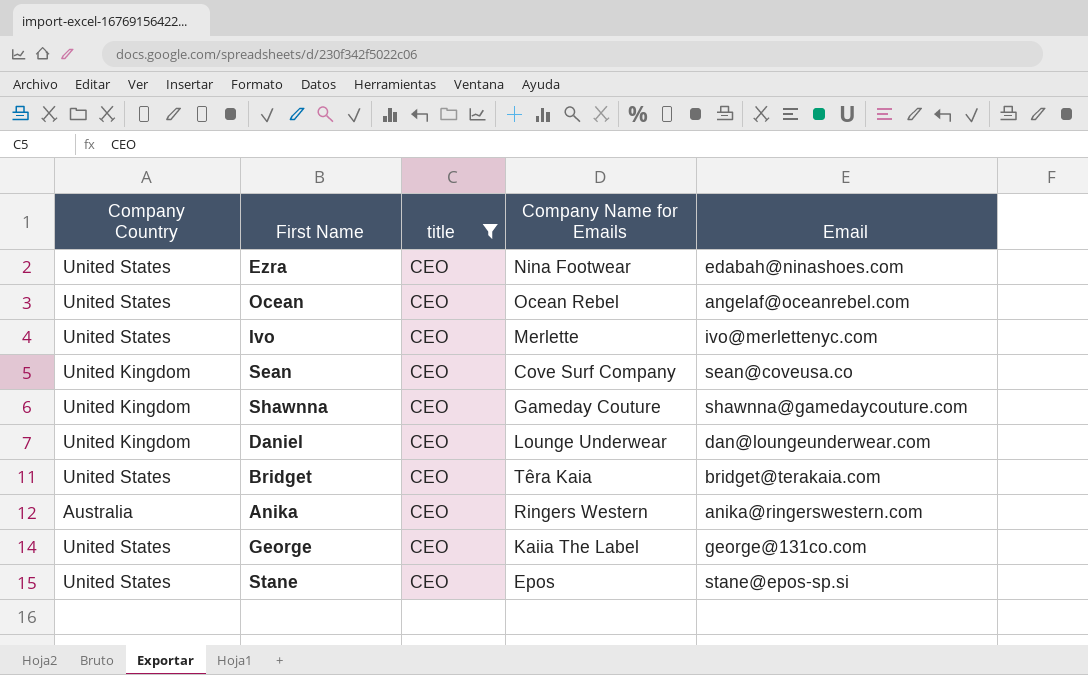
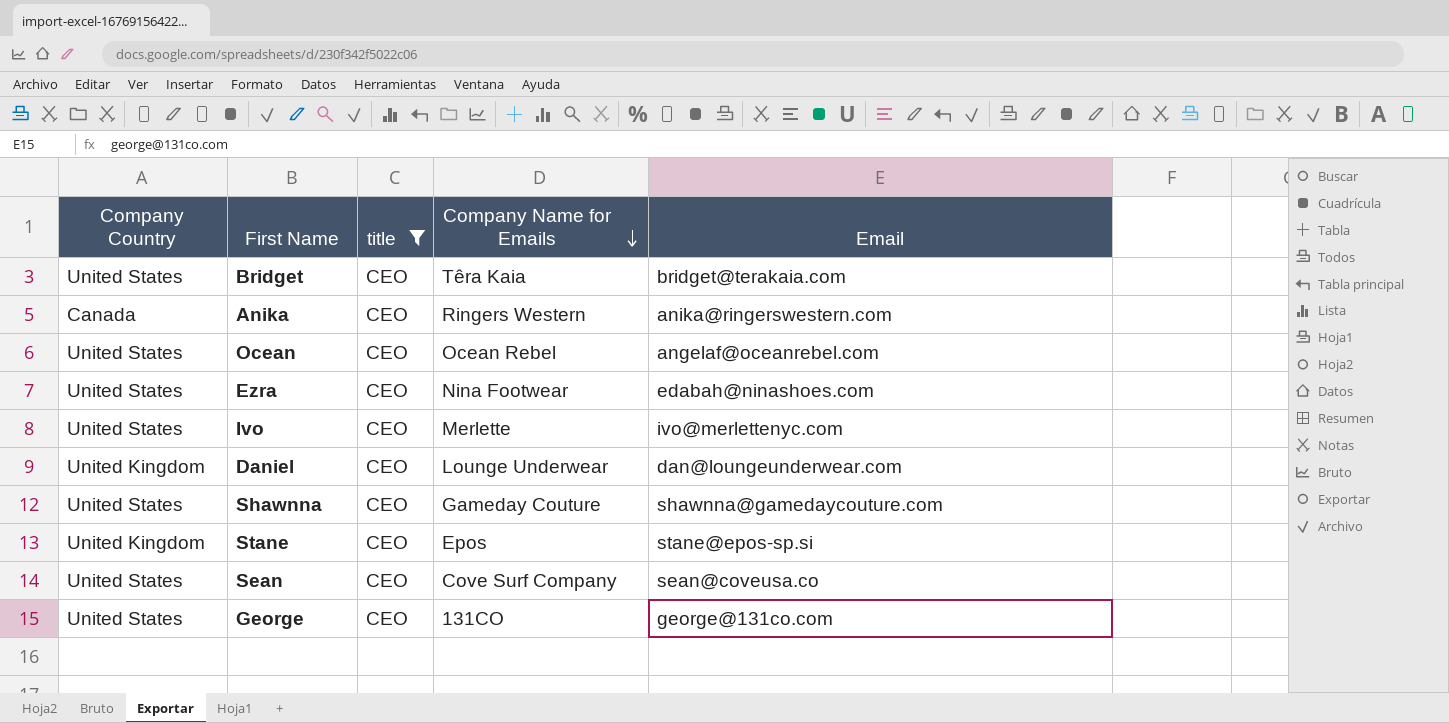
row order: none -> Company Name for Emails descending
Anika | Company Country: Australia -> Canada
Shawnna | Company Country: United Kingdom -> United States
Stane | Company Country: United States -> United Kingdom
Sean | Company Country: United Kingdom -> United States
George | Company Name for Emails: Kaiia The Label -> 131CO

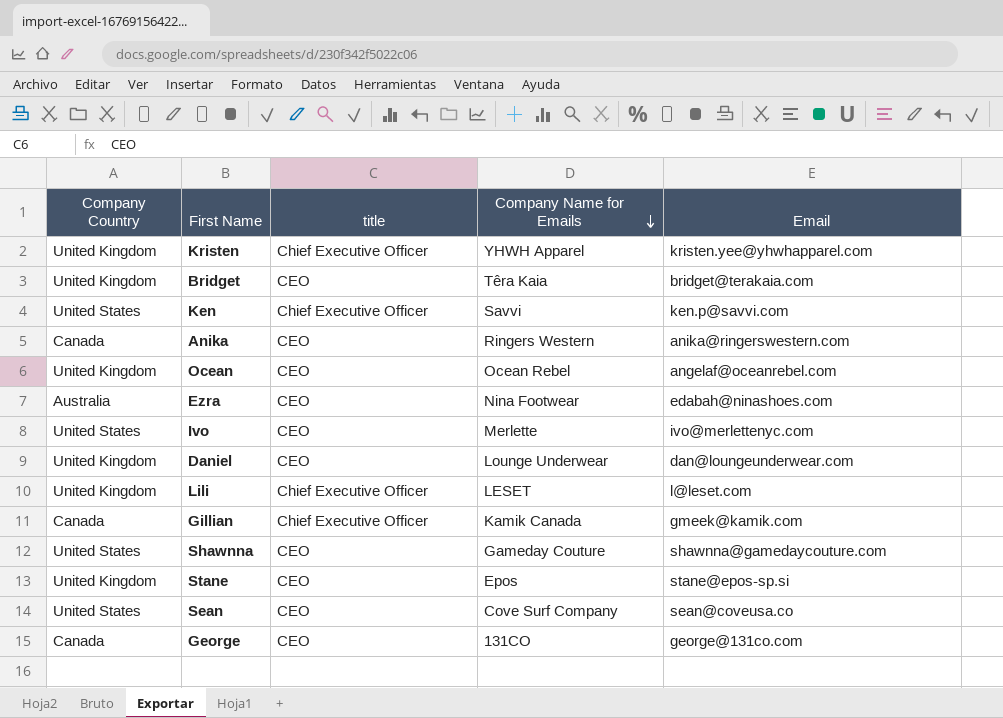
filter: title = CEO -> none
Bridget | Company Country: United States -> United Kingdom
Ocean | Company Country: United States -> United Kingdom
Ezra | Company Country: United States -> Australia
George | Company Country: United States -> Canada

